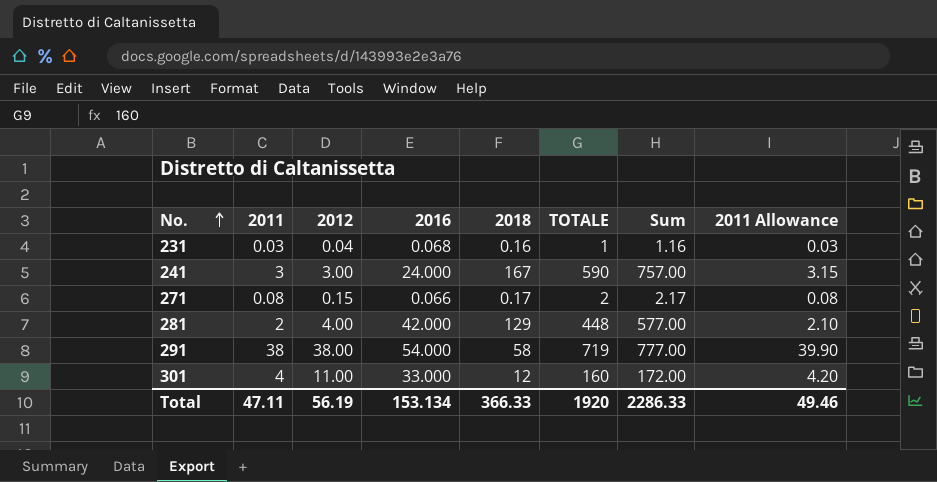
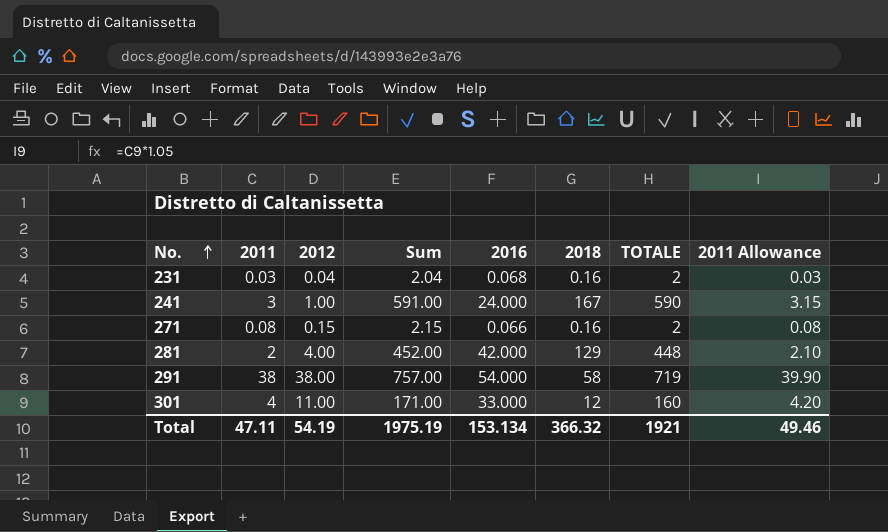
column Sum | formula: [2018] + [TOTALE] -> [2012] + [TOTALE]
column Sum | position: 7 -> 4
231 | TOTALE: 1 -> 2
241 | 2012: 3.00 -> 1.00
271 | 2018: 0.17 -> 0.16
Total | 2012: 56.19 -> 54.19
Total | Sum: 2286.33 -> 1975.19
Total | 2018: 366.33 -> 366.32
Total | TOTALE: 1920 -> 1921

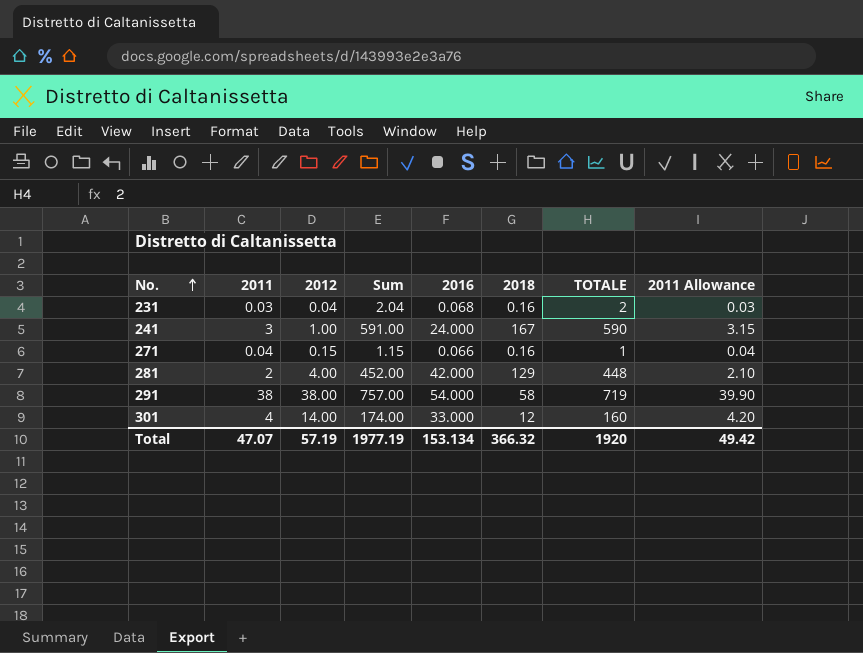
271 | 2011: 0.08 -> 0.04
271 | Sum: 2.15 -> 1.15
271 | TOTALE: 2 -> 1
271 | 2011 Allowance: 0.08 -> 0.04
301 | 2012: 11.00 -> 14.00
301 | Sum: 171.00 -> 174.00
Total | 2011: 47.11 -> 47.07
Total | 2012: 54.19 -> 57.19
Total | Sum: 1975.19 -> 1977.19
Total | TOTALE: 1921 -> 1920
Total | 2011 Allowance: 49.46 -> 49.42

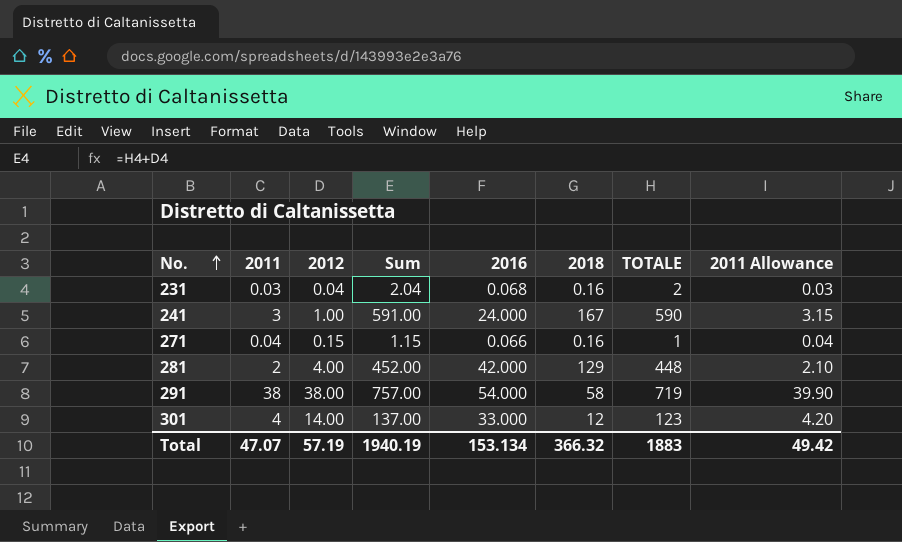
301 | Sum: 174.00 -> 137.00
301 | TOTALE: 160 -> 123
Total | Sum: 1977.19 -> 1940.19
Total | TOTALE: 1920 -> 1883

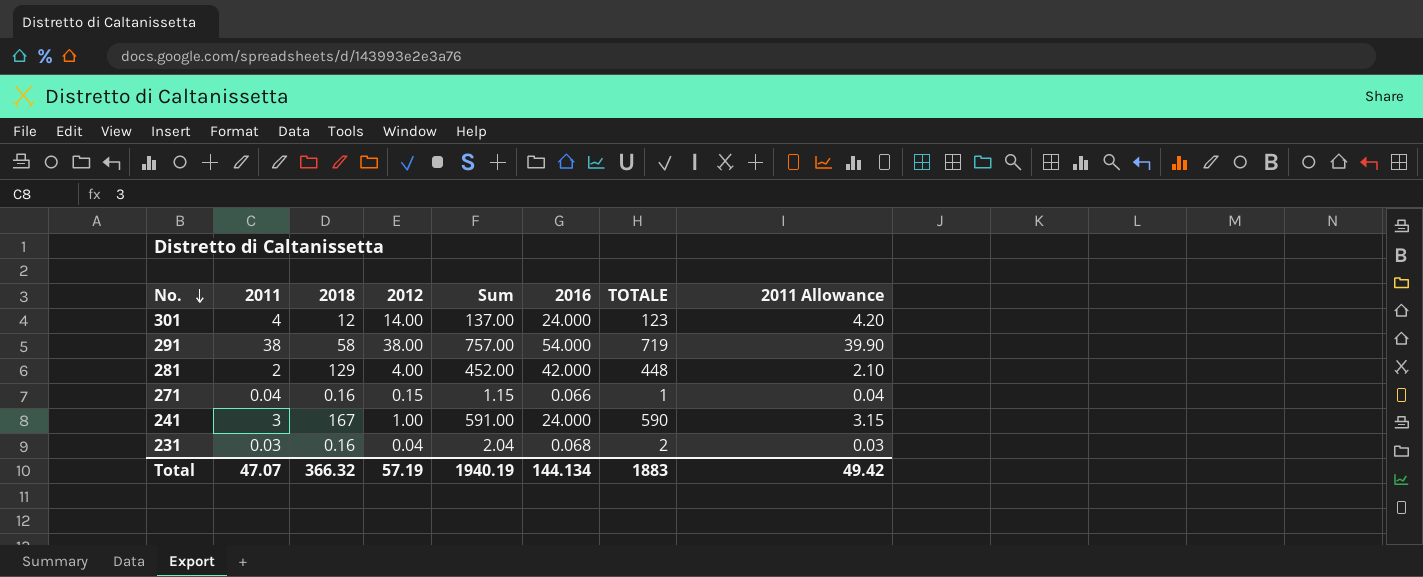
row order: No. ascending -> No. descending
column 2018 | position: 6 -> 3
301 | 2016: 33.000 -> 24.000
Total | 2016: 153.134 -> 144.134

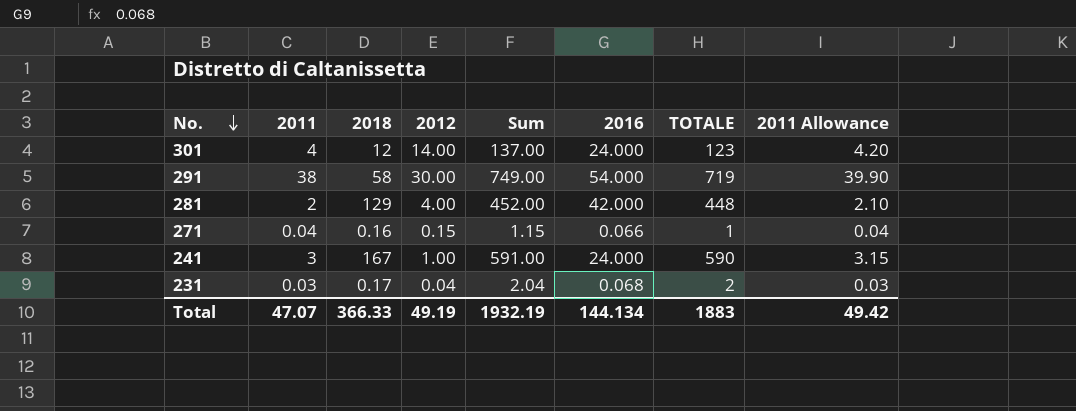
291 | 2012: 38.00 -> 30.00
291 | Sum: 757.00 -> 749.00
231 | 2018: 0.16 -> 0.17
Total | 2018: 366.32 -> 366.33
Total | 2012: 57.19 -> 49.19
Total | Sum: 1940.19 -> 1932.19

